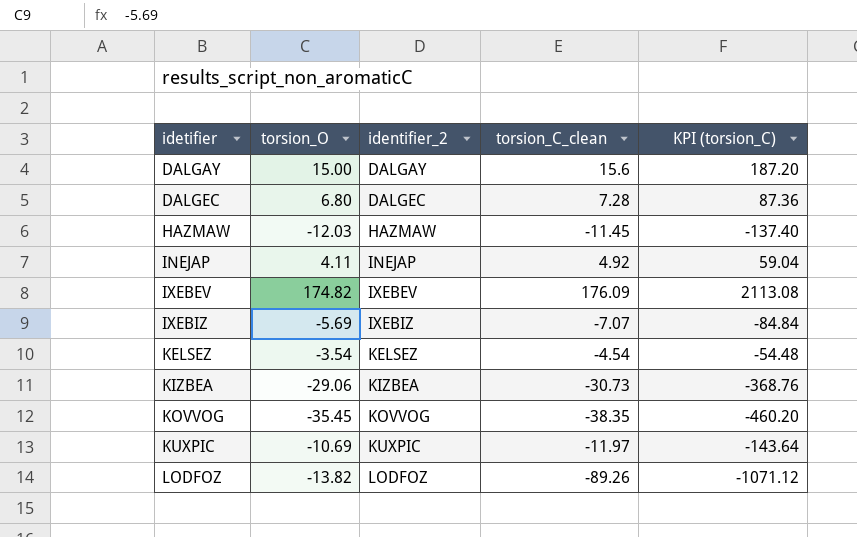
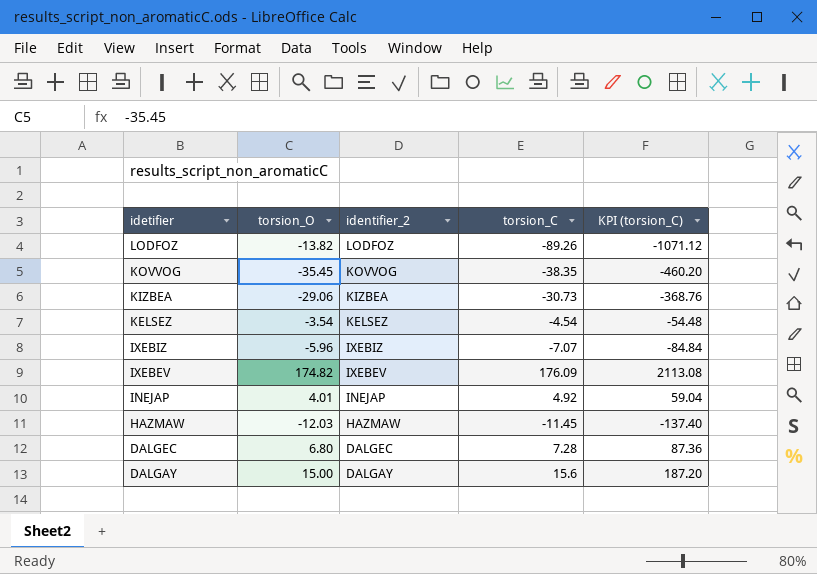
row order: idetifier ascending -> idetifier descending
column name: torsion_C_clean -> torsion_C
row KUXPIC: -10.69 | KUXPIC | -11.97 | -143.64 -> none
IXEBIZ | torsion_O: -5.69 -> -5.96
INEJAP | torsion_O: 4.11 -> 4.01

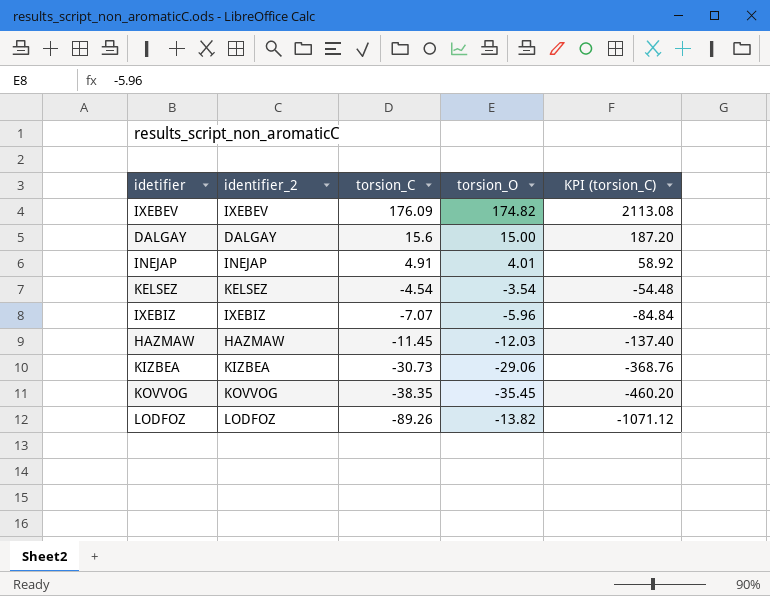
row order: idetifier descending -> torsion_C descending
column torsion_O | position: 2 -> 4
row DALGEC: 6.80 | DALGEC | 7.28 | 87.36 -> none
INEJAP | torsion_C: 4.92 -> 4.91
INEJAP | KPI (torsion_C): 59.04 -> 58.92

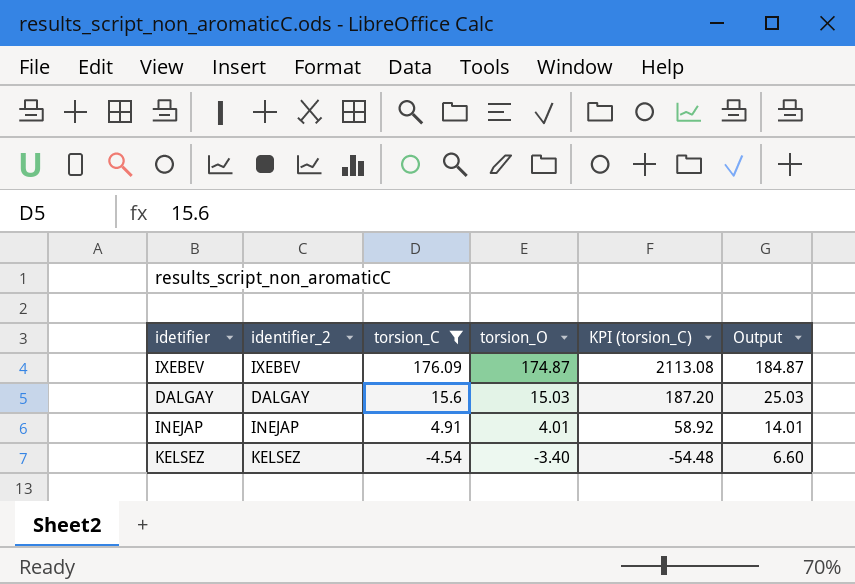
filter: none -> torsion_C >= -4.54
column Output | formula: none -> [torsion_O] + 10
IXEBEV | torsion_O: 174.82 -> 174.87
DALGAY | torsion_O: 15.00 -> 15.03
KELSEZ | torsion_O: -3.54 -> -3.40

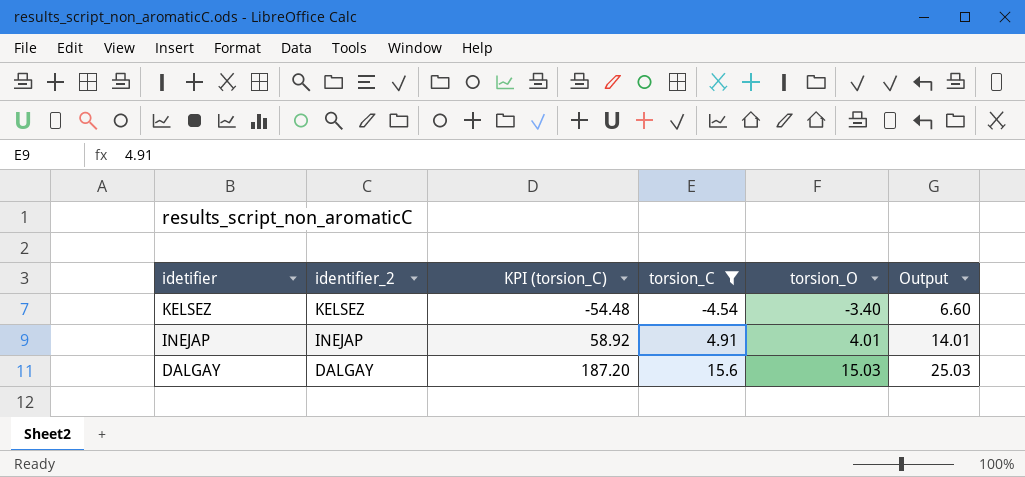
row order: torsion_C descending -> idetifier descending
column KPI (torsion_C) | position: 5 -> 3
row IXEBEV: IXEBEV | 176.09 | 174.87 | 2113.08 | 184.87 -> none

